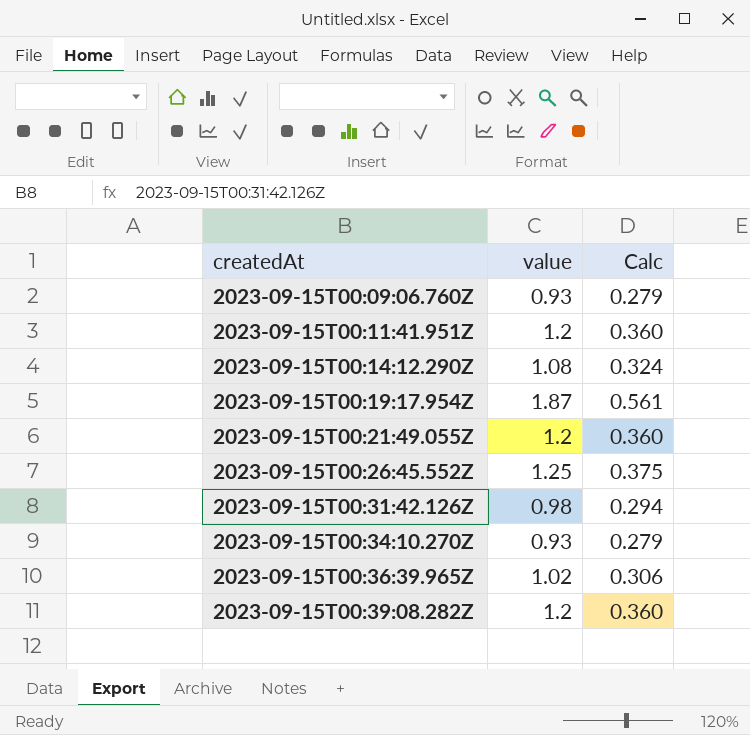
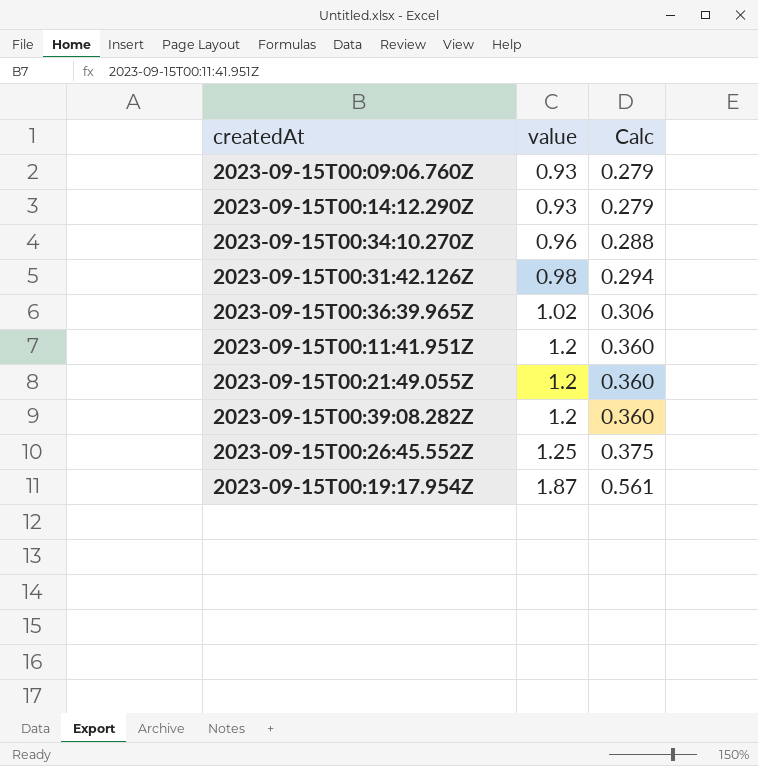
row order: createdAt ascending -> value ascending
2023-09-15T00:14:12.290Z | value: 1.08 -> 0.93
2023-09-15T00:14:12.290Z | Calc: 0.324 -> 0.279
2023-09-15T00:34:10.270Z | value: 0.93 -> 0.96
2023-09-15T00:34:10.270Z | Calc: 0.279 -> 0.288

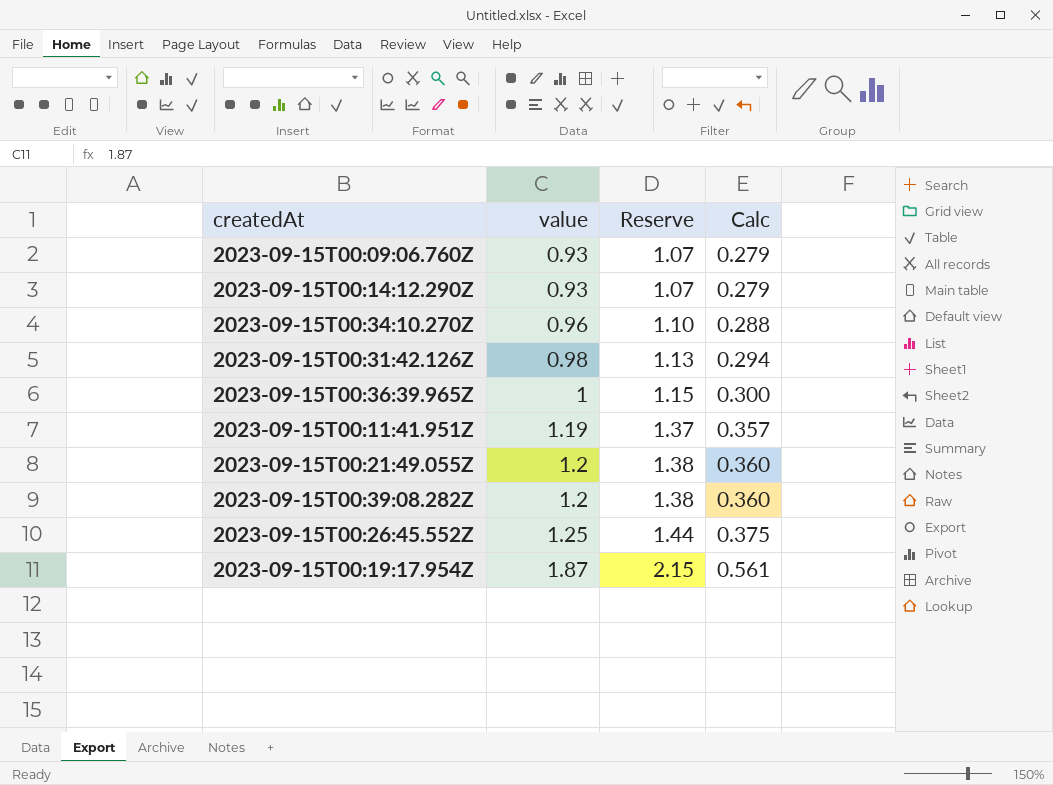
column Reserve | formula: none -> [value] * 1.15
2023-09-15T00:36:39.965Z | value: 1.02 -> 1
2023-09-15T00:36:39.965Z | Calc: 0.306 -> 0.300
2023-09-15T00:11:41.951Z | value: 1.2 -> 1.19
2023-09-15T00:11:41.951Z | Calc: 0.360 -> 0.357

